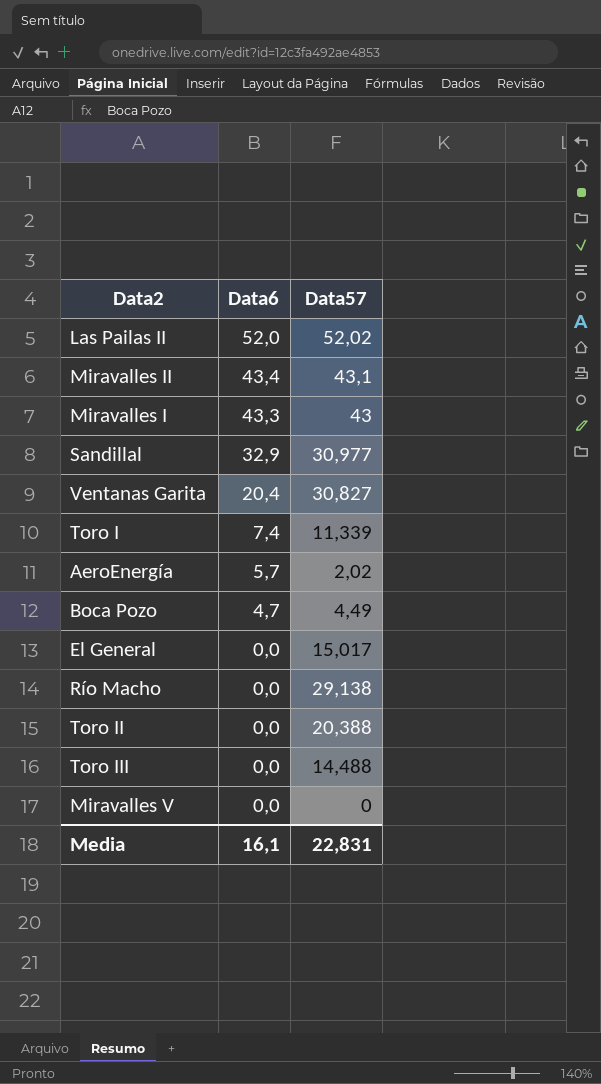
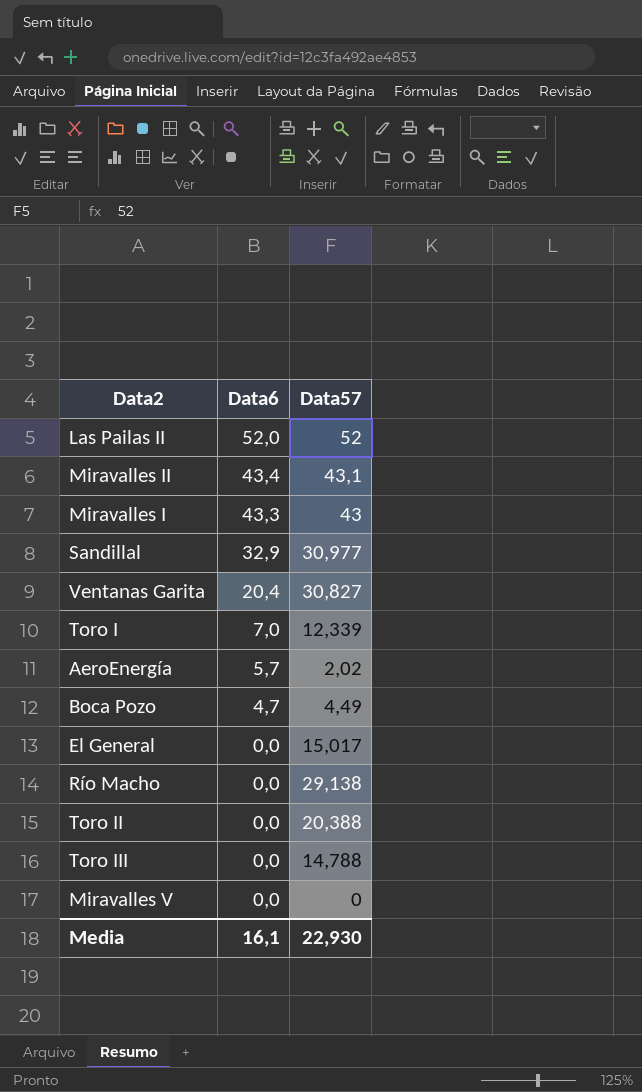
Las Pailas II | Data57: 52,02 -> 52
Toro I | Data6: 7,4 -> 7,0
Toro I | Data57: 11,339 -> 12,339
Toro III | Data57: 14,488 -> 14,788
Media | Data57: 22,831 -> 22,930

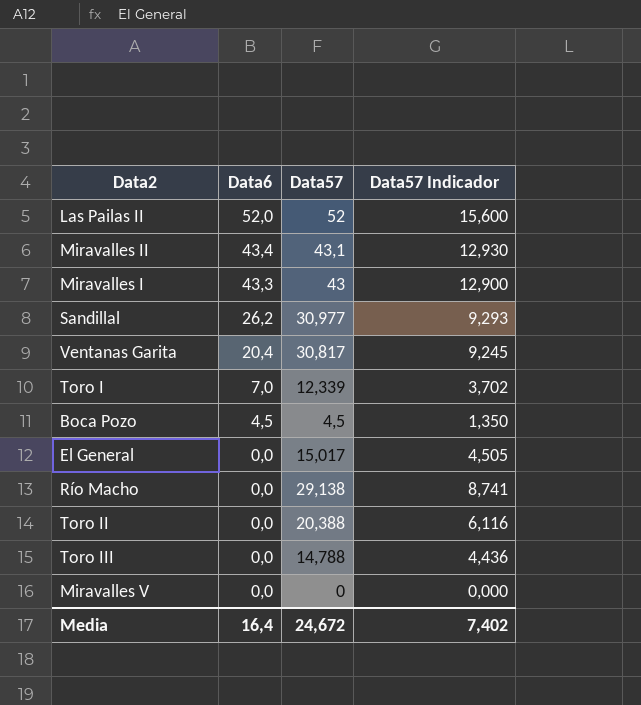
column Data57 Indicador | formula: none -> [Data57] * 0,3
row AeroEnergía: 5,7 | 2,02 -> none
Sandillal | Data6: 32,9 -> 26,2
Ventanas Garita | Data57: 30,827 -> 30,817
Boca Pozo | Data6: 4,7 -> 4,5
Boca Pozo | Data57: 4,49 -> 4,5
Media | Data6: 16,1 -> 16,4
Media | Data57: 22,930 -> 24,672

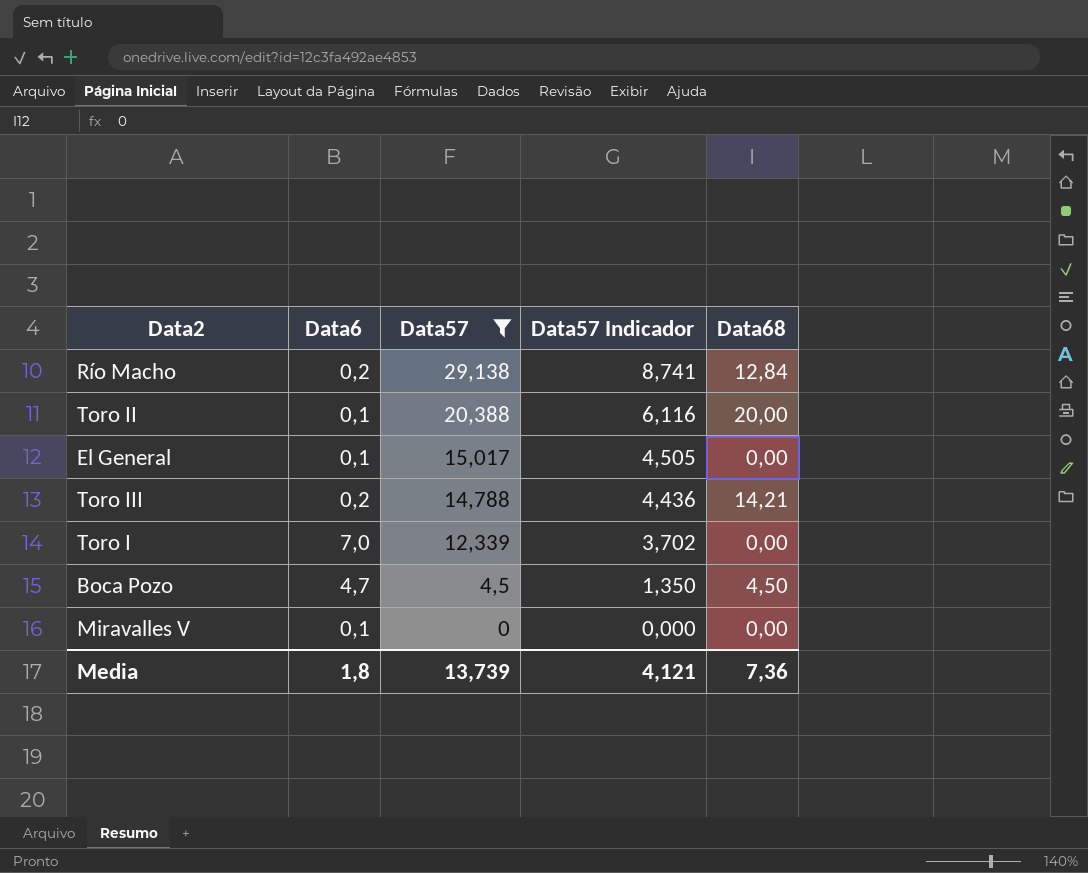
filter: none -> Data57 <= 29,138
row order: Data6 descending -> Data57 descending
column Data68 | position: none -> 5
Río Macho | Data6: 0,0 -> 0,2
Toro II | Data6: 0,0 -> 0,1
El General | Data6: 0,0 -> 0,1
Toro III | Data6: 0,0 -> 0,2
Boca Pozo | Data6: 4,5 -> 4,7
Miravalles V | Data6: 0,0 -> 0,1
Media | Data6: 16,4 -> 1,8
Media | Data57: 24,672 -> 13,739
Media | Data57 Indicador: 7,402 -> 4,121

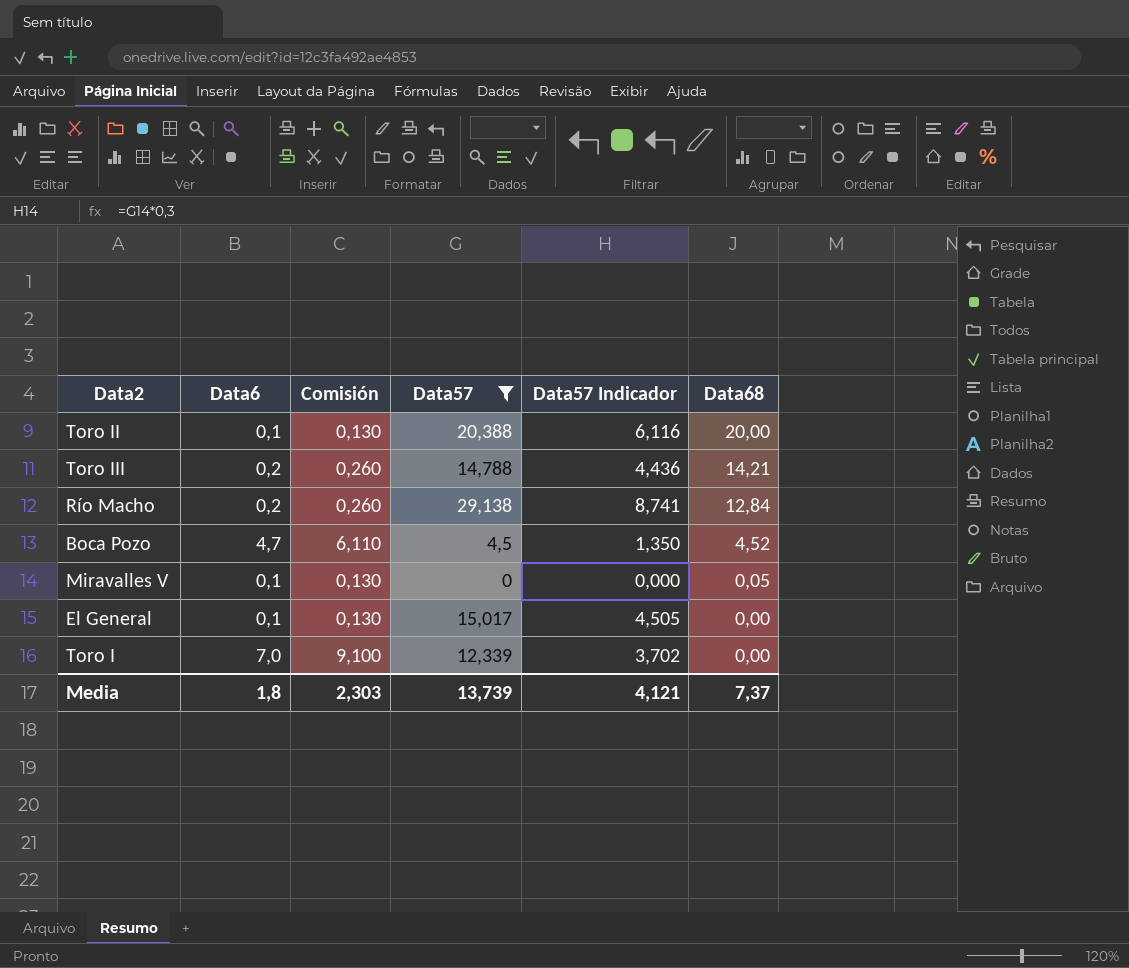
row order: Data57 descending -> Data68 descending
column Comisión | formula: none -> [Data6] * 1,3
Boca Pozo | Data68: 4,50 -> 4,52
Miravalles V | Data68: 0,00 -> 0,05
Media | Data68: 7,36 -> 7,37

